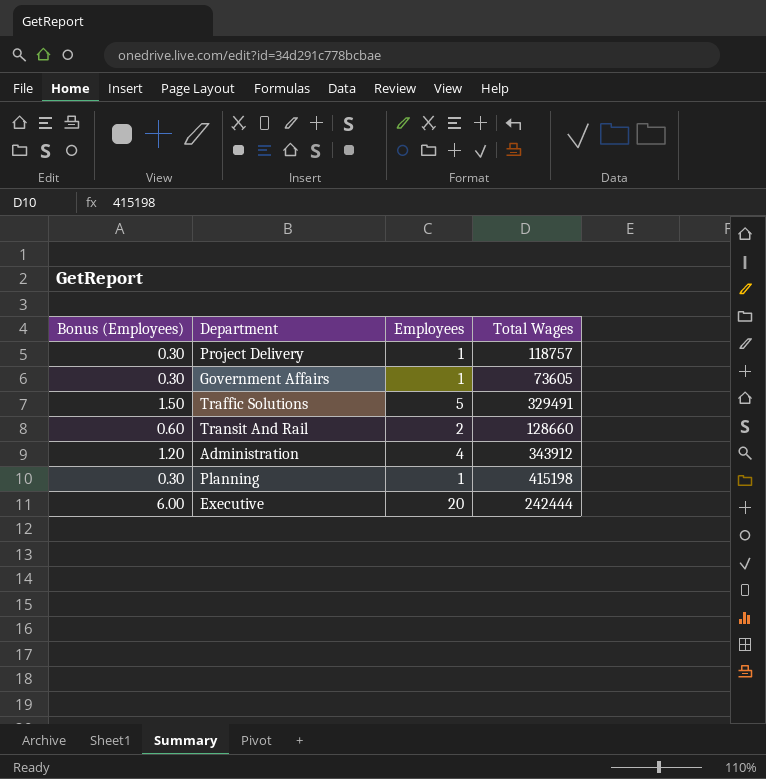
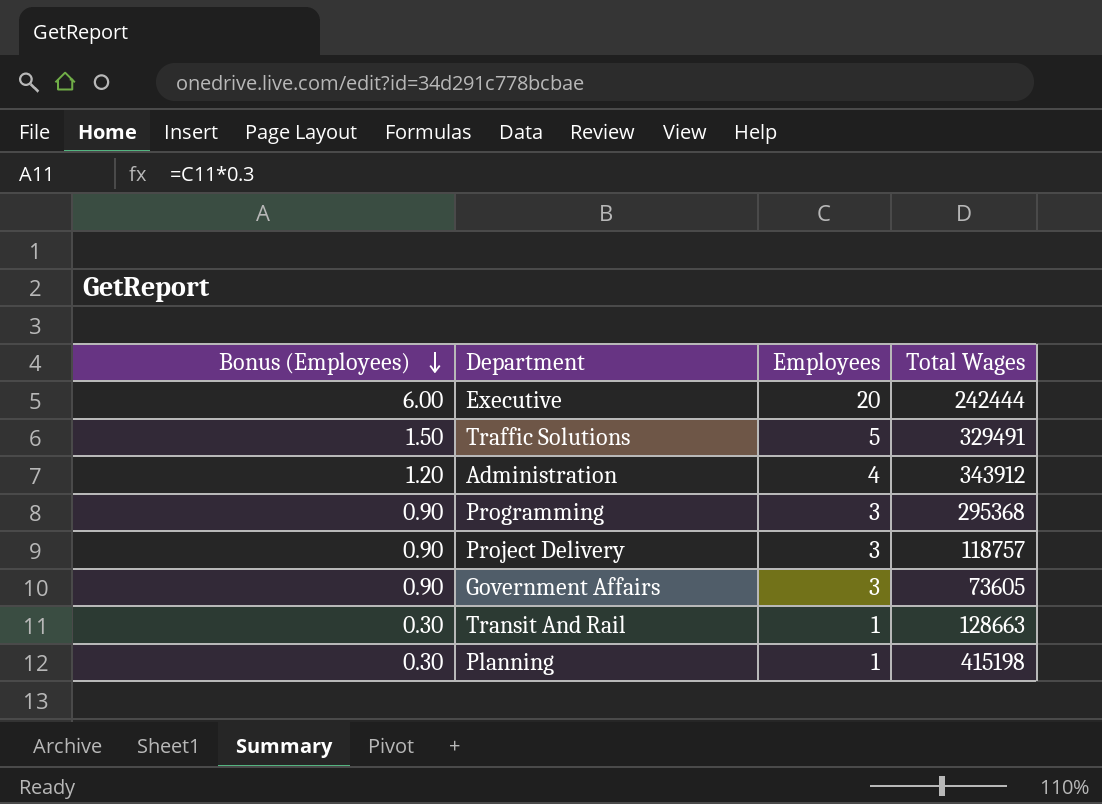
row order: none -> Bonus (Employees) descending
row Programming: none -> 0.90 | 3 | 295368
Project Delivery | Bonus (Employees): 0.30 -> 0.90
Project Delivery | Employees: 1 -> 3
Government Affairs | Bonus (Employees): 0.30 -> 0.90
Government Affairs | Employees: 1 -> 3
Transit And Rail | Bonus (Employees): 0.60 -> 0.30
Transit And Rail | Employees: 2 -> 1
Transit And Rail | Total Wages: 128660 -> 128663

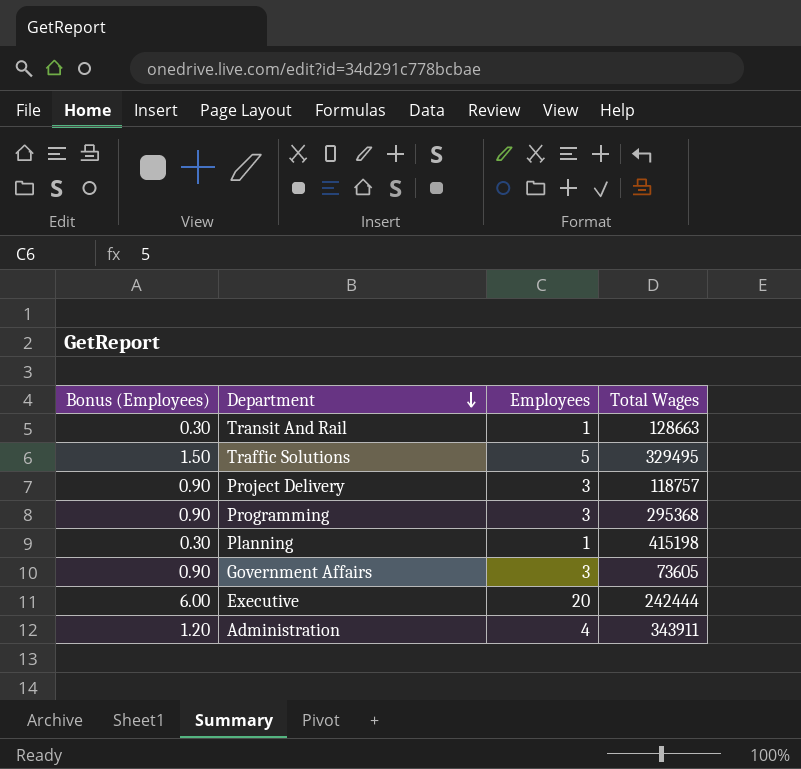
row order: Bonus (Employees) descending -> Department descending
Traffic Solutions | Total Wages: 329491 -> 329495
Administration | Total Wages: 343912 -> 343911

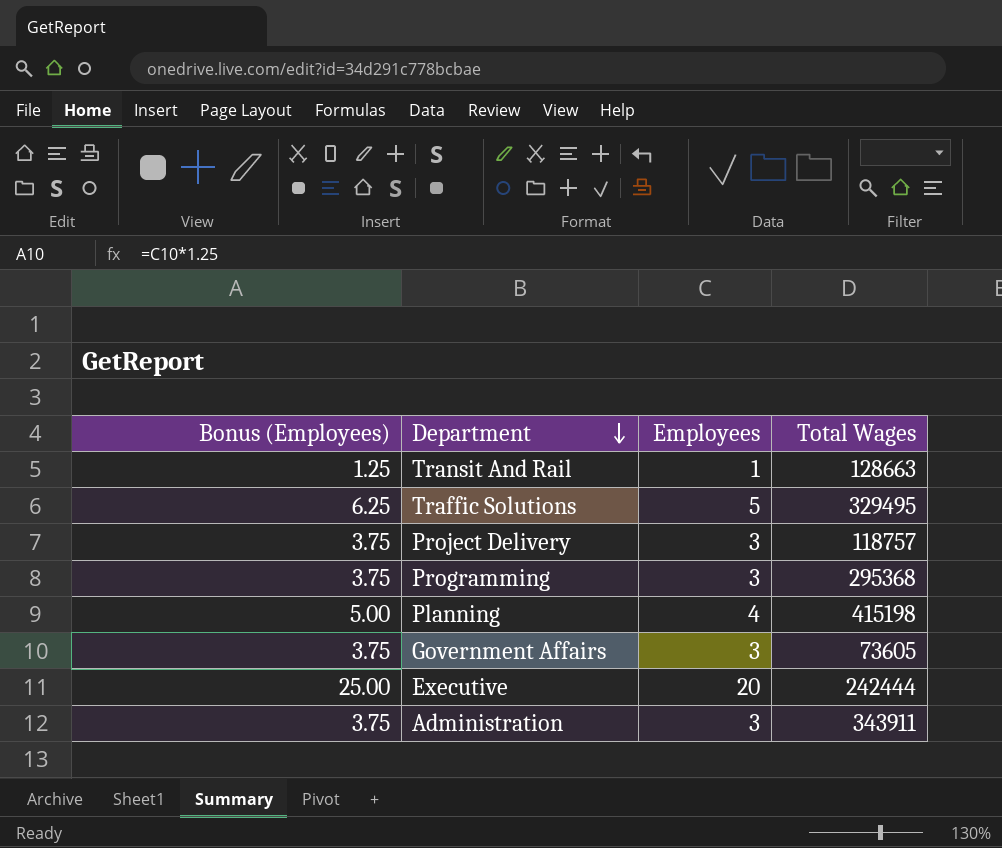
column Bonus (Employees) | formula: [Employees] * 0.3 -> [Employees] * 1.25
Planning | Employees: 1 -> 4
Administration | Employees: 4 -> 3

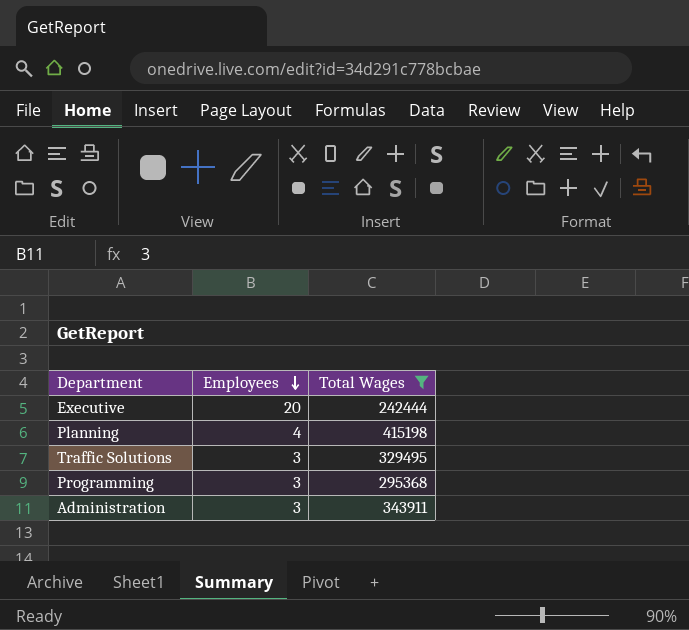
filter: none -> Total Wages >= 242444
row order: Department descending -> Employees descending
column Bonus (Employees) | formula: [Employees] * 1.25 -> none
Traffic Solutions | Employees: 5 -> 3

